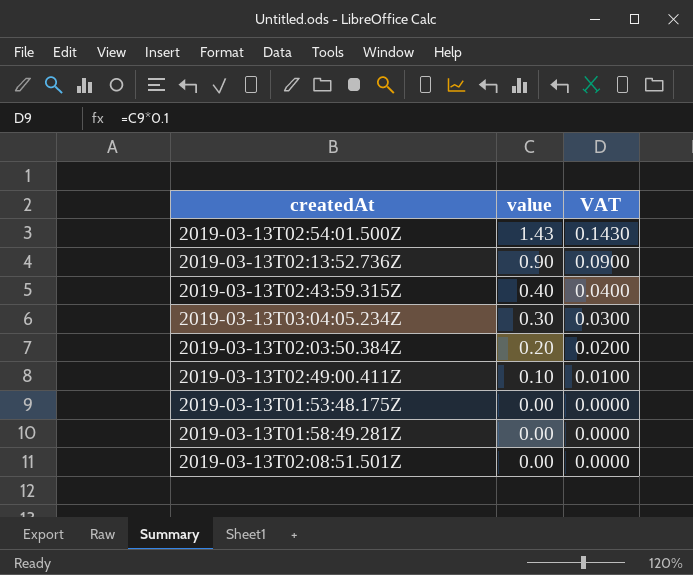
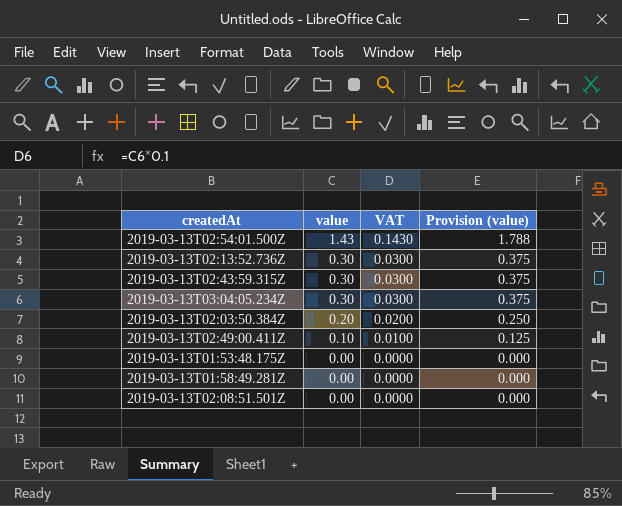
column Provision (value) | formula: none -> [value] * 1.25
2019-03-13T02:13:52.736Z | value: 0.90 -> 0.30
2019-03-13T02:13:52.736Z | VAT: 0.0900 -> 0.0300
2019-03-13T02:43:59.315Z | value: 0.40 -> 0.30
2019-03-13T02:43:59.315Z | VAT: 0.0400 -> 0.0300

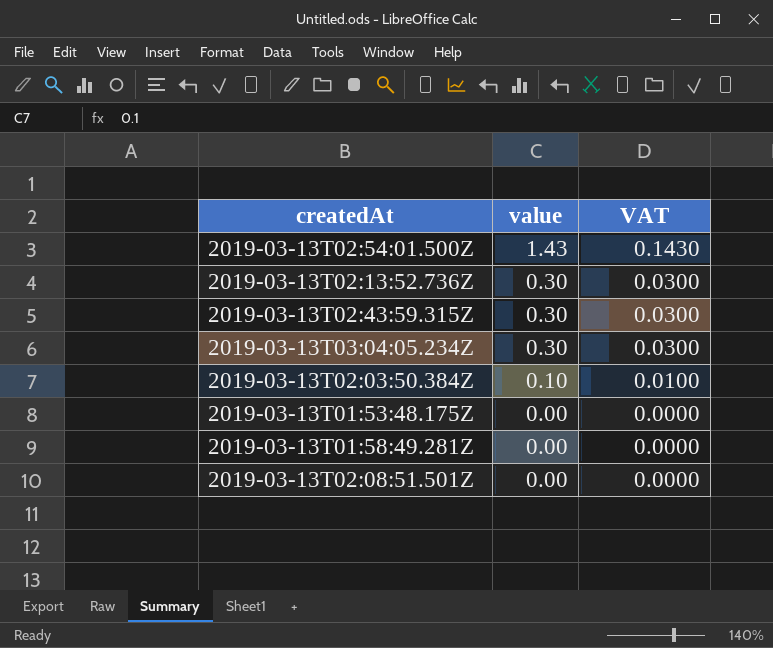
column Provision (value) | formula: [value] * 1.25 -> none
row 2019-03-13T02:49:00.411Z: 0.10 | 0.0100 | 0.125 -> none
2019-03-13T02:03:50.384Z | value: 0.20 -> 0.10
2019-03-13T02:03:50.384Z | VAT: 0.0200 -> 0.0100

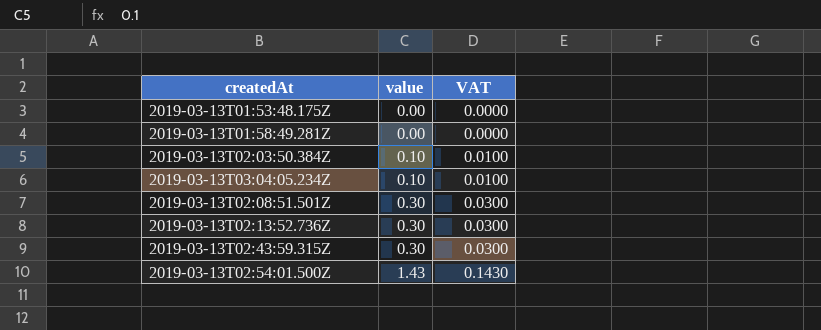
row order: value descending -> value ascending
2019-03-13T03:04:05.234Z | value: 0.30 -> 0.10
2019-03-13T03:04:05.234Z | VAT: 0.0300 -> 0.0100
2019-03-13T02:08:51.501Z | value: 0.00 -> 0.30
2019-03-13T02:08:51.501Z | VAT: 0.0000 -> 0.0300

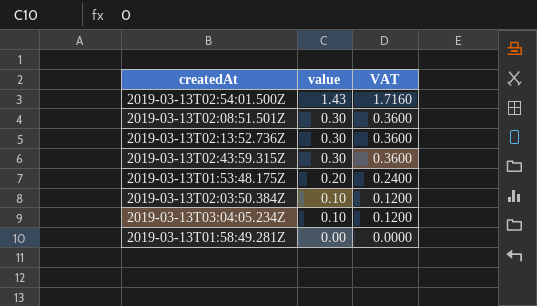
row order: value ascending -> value descending
column VAT | formula: [value] * 0.1 -> [value] * 1.2
2019-03-13T01:53:48.175Z | value: 0.00 -> 0.20

